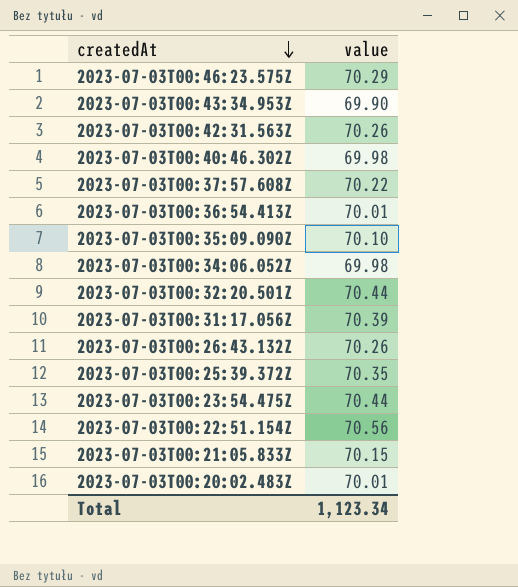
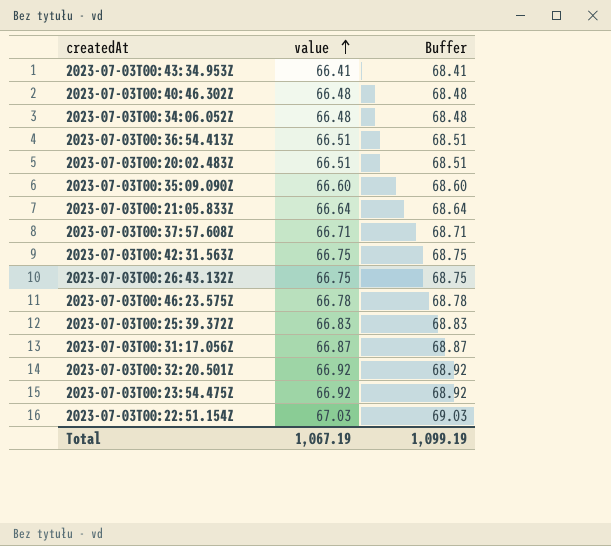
row order: createdAt descending -> value ascending
column Buffer | formula: none -> [value] + 2
2023-07-03T00:43:34.953Z | value: 69.90 -> 66.41
2023-07-03T00:40:46.302Z | value: 69.98 -> 66.48
2023-07-03T00:34:06.052Z | value: 69.98 -> 66.48
2023-07-03T00:36:54.413Z | value: 70.01 -> 66.51
2023-07-03T00:20:02.483Z | value: 70.01 -> 66.51
2023-07-03T00:35:09.090Z | value: 70.10 -> 66.60
2023-07-03T00:21:05.833Z | value: 70.15 -> 66.64
2023-07-03T00:37:57.608Z | value: 70.22 -> 66.71
2023-07-03T00:42:31.563Z | value: 70.26 -> 66.75
2023-07-03T00:26:43.132Z | value: 70.26 -> 66.75
2023-07-03T00:46:23.575Z | value: 70.29 -> 66.78
2023-07-03T00:25:39.372Z | value: 70.35 -> 66.83
2023-07-03T00:31:17.056Z | value: 70.39 -> 66.87
2023-07-03T00:32:20.501Z | value: 70.44 -> 66.92
2023-07-03T00:23:54.475Z | value: 70.44 -> 66.92
2023-07-03T00:22:51.154Z | value: 70.56 -> 67.03
Total | value: 1,123.34 -> 1,067.19

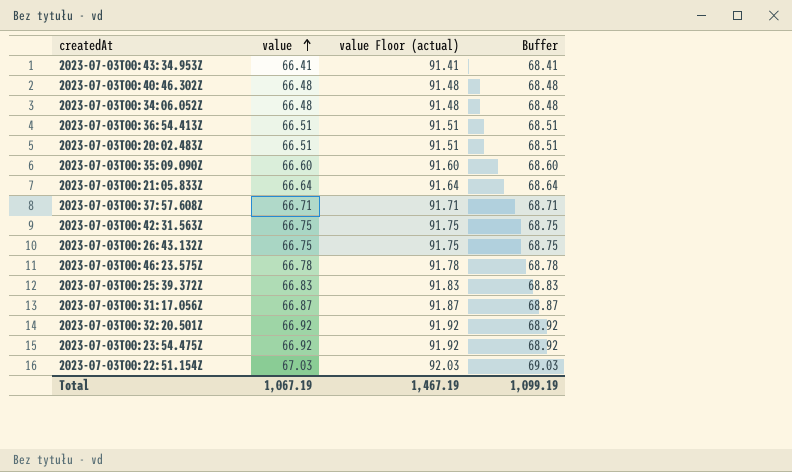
column value Floor (actual) | formula: none -> [value] + 25

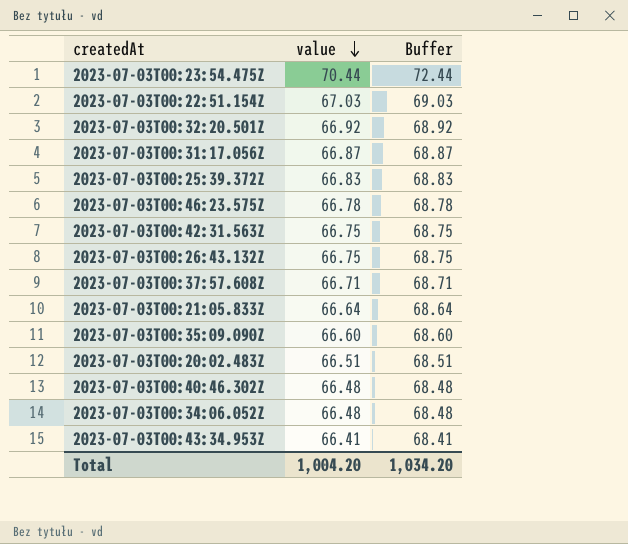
row order: value ascending -> value descending
column value Floor (actual) | formula: [value] + 25 -> none
row 2023-07-03T00:36:54.413Z: 66.51 | 91.51 | 68.51 -> none
2023-07-03T00:23:54.475Z | value: 66.92 -> 70.44
2023-07-03T00:23:54.475Z | Buffer: 68.92 -> 72.44
Total | value: 1,067.19 -> 1,004.20
Total | Buffer: 1,099.19 -> 1,034.20

